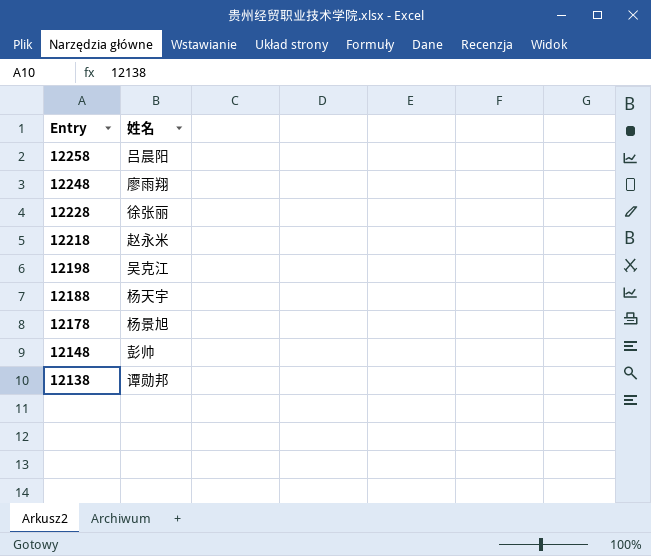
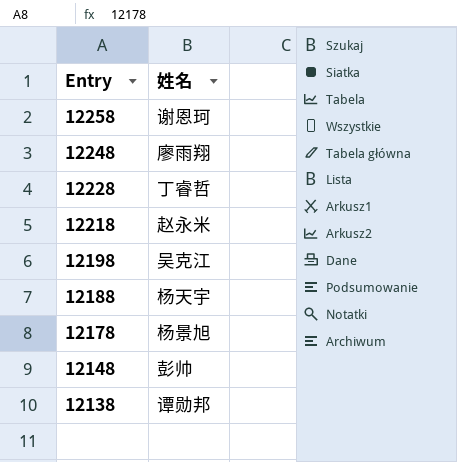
12258 | 姓名: 吕晨阳 -> 谢恩珂
12228 | 姓名: 徐张丽 -> 丁睿哲

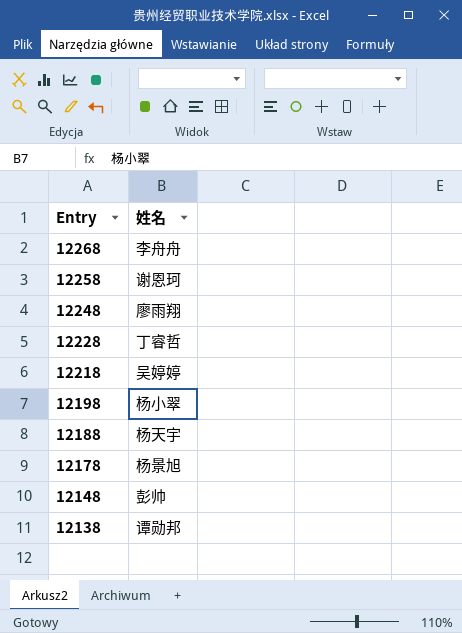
row 12268: none -> 李舟舟
12218 | 姓名: 赵永米 -> 吴婷婷
12198 | 姓名: 吴克江 -> 杨小翠

